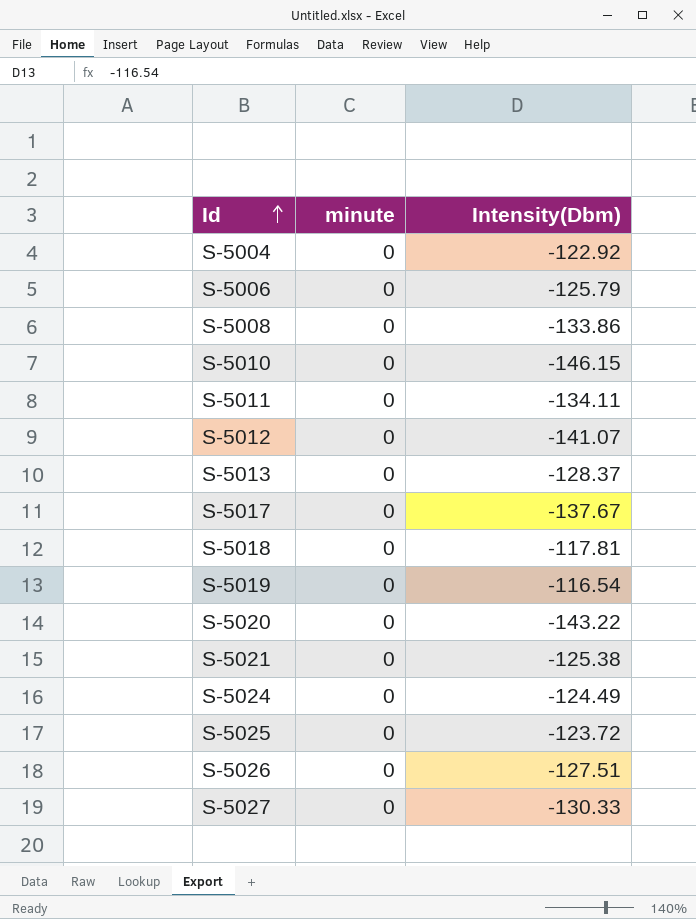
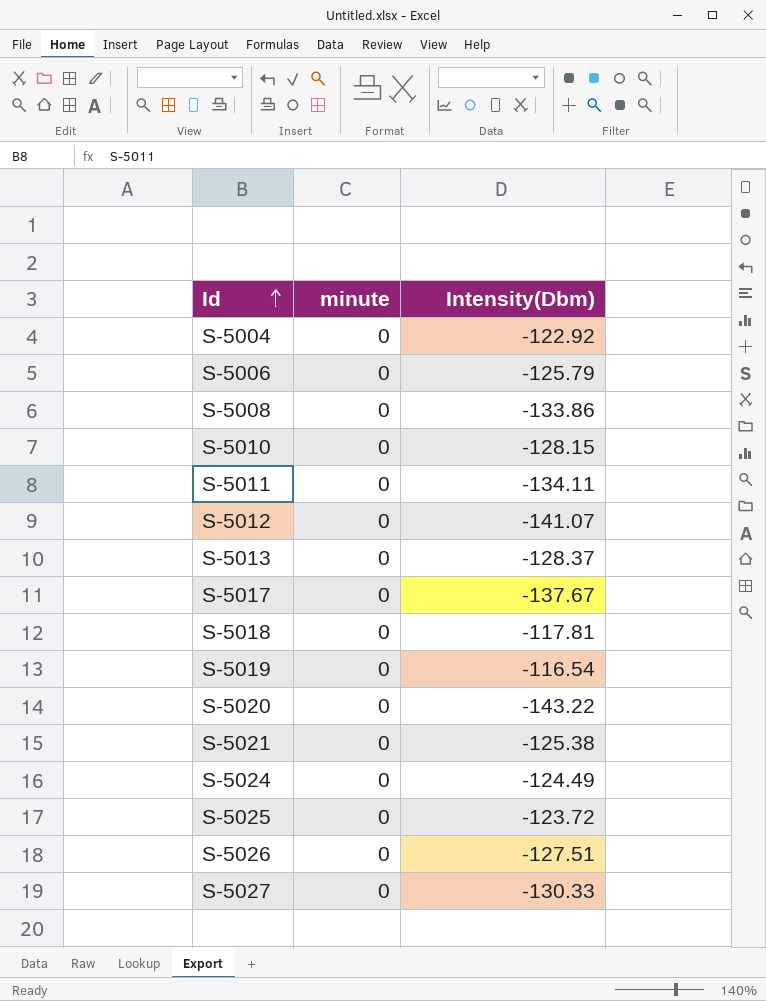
S-5010 | Intensity(Dbm): -146.15 -> -128.15

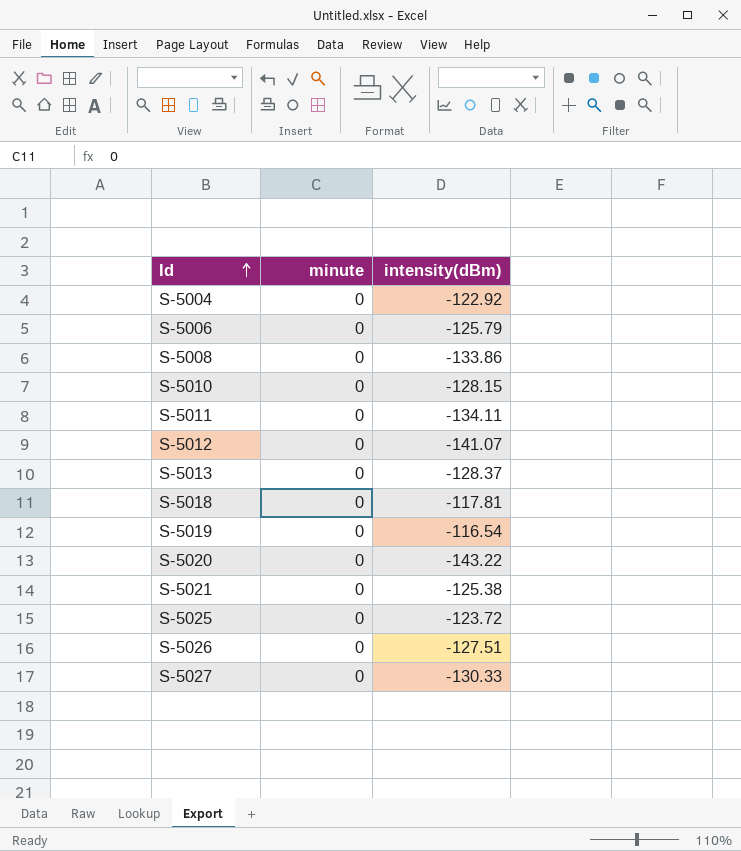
column name: Intensity(Dbm) -> intensity(dBm)
row S-5017: 0 | -137.67 -> none
row S-5024: 0 | -124.49 -> none

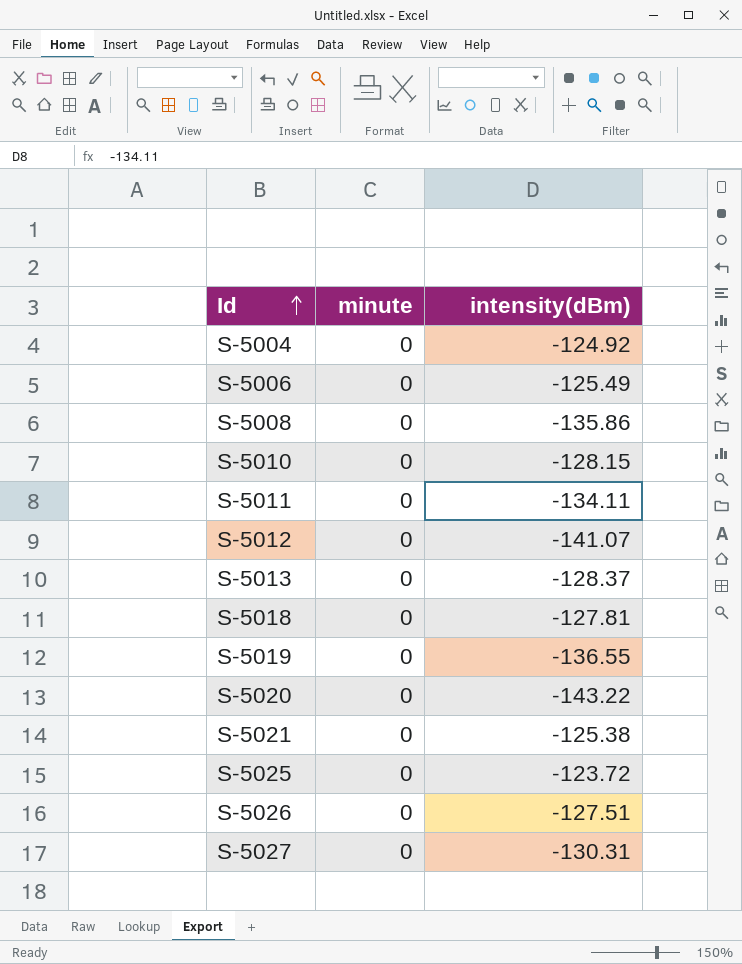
S-5004 | intensity(dBm): -122.92 -> -124.92
S-5006 | intensity(dBm): -125.79 -> -125.49
S-5008 | intensity(dBm): -133.86 -> -135.86
S-5018 | intensity(dBm): -117.81 -> -127.81
S-5019 | intensity(dBm): -116.54 -> -136.55
S-5027 | intensity(dBm): -130.33 -> -130.31

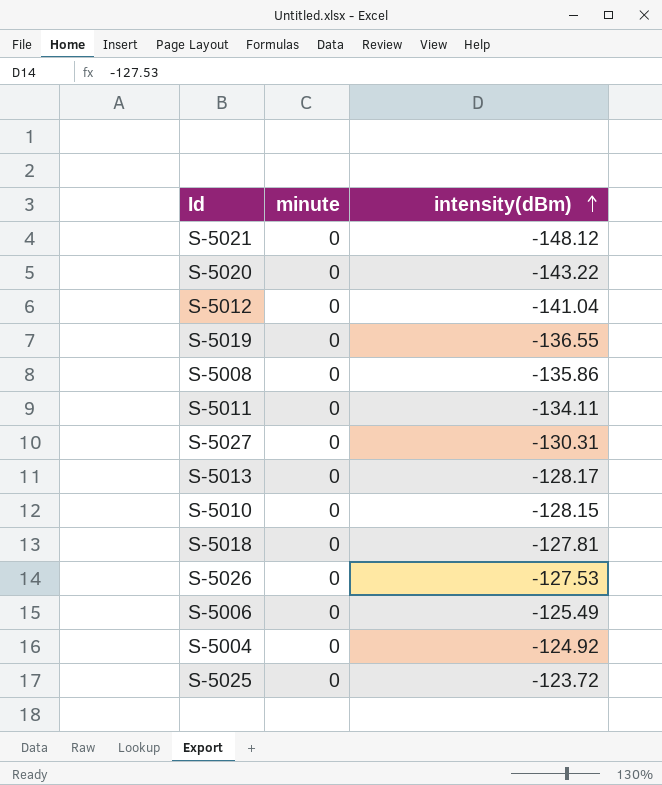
row order: Id ascending -> intensity(dBm) ascending
S-5021 | intensity(dBm): -125.38 -> -148.12
S-5012 | intensity(dBm): -141.07 -> -141.04
S-5013 | intensity(dBm): -128.37 -> -128.17
S-5026 | intensity(dBm): -127.51 -> -127.53

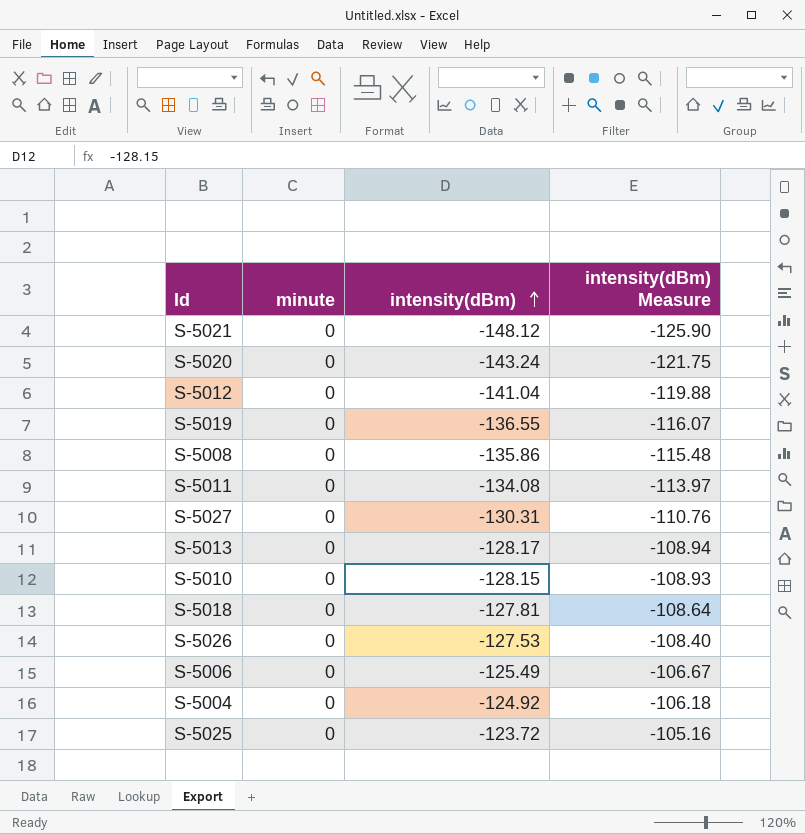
column intensity(dBm) Measure | formula: none -> [intensity(dBm)] * 0.85
S-5020 | intensity(dBm): -143.22 -> -143.24
S-5011 | intensity(dBm): -134.11 -> -134.08

